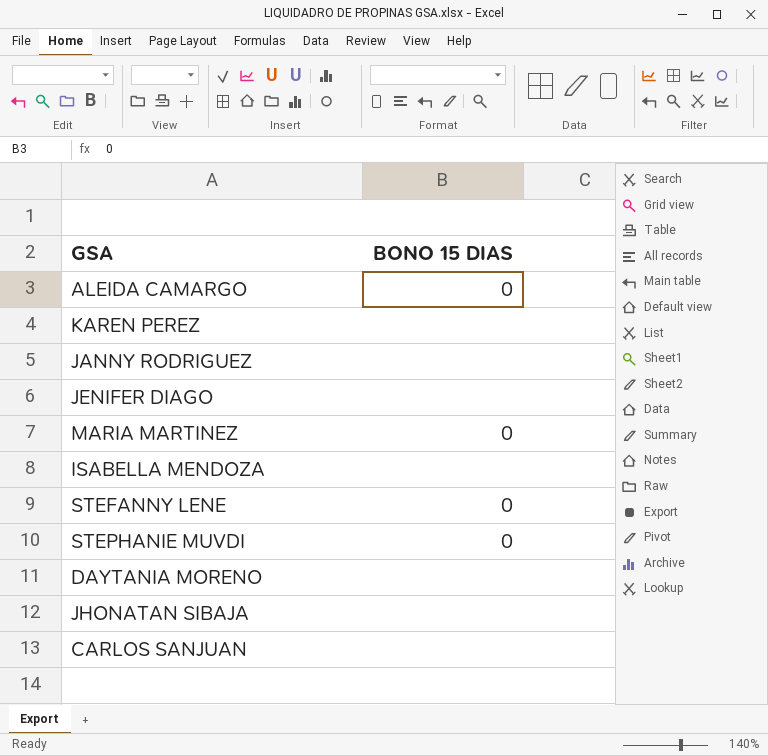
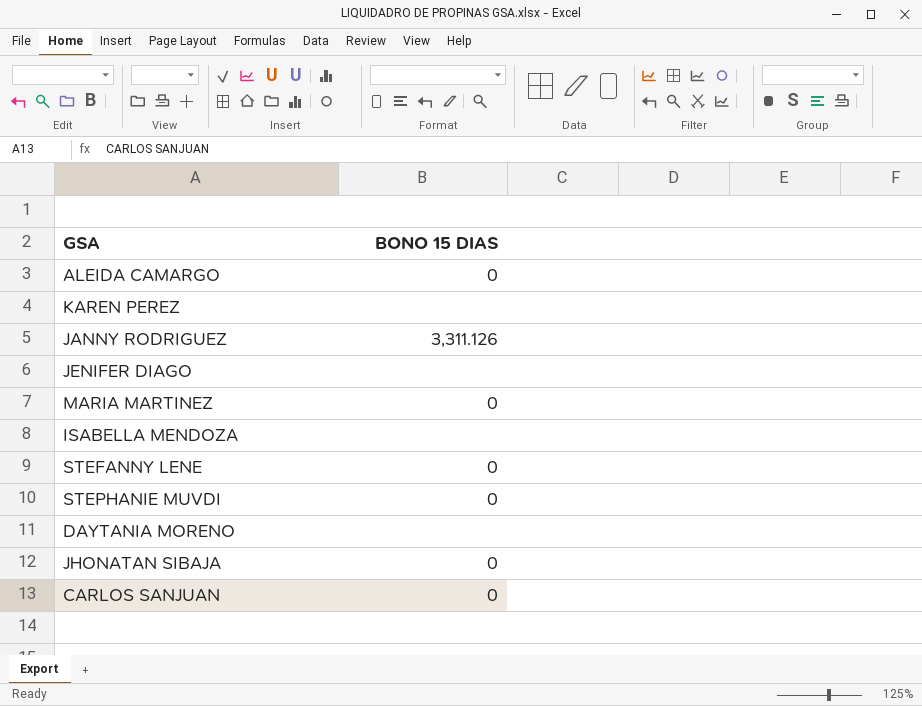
JANNY RODRIGUEZ | BONO 15 DIAS: none -> 3,311.126
JHONATAN SIBAJA | BONO 15 DIAS: none -> 0
CARLOS SANJUAN | BONO 15 DIAS: none -> 0

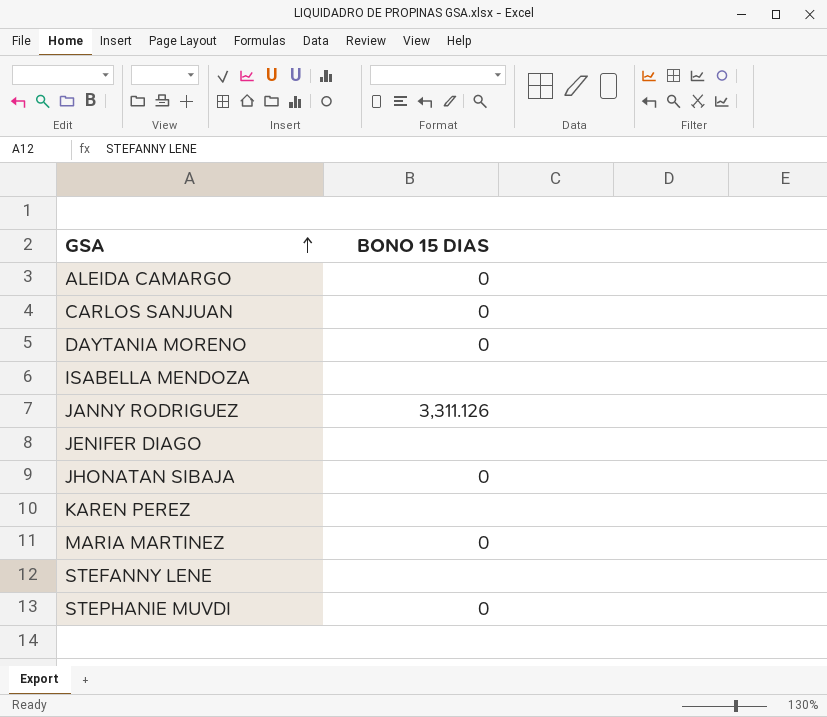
row order: none -> GSA ascending
DAYTANIA MORENO | BONO 15 DIAS: none -> 0
STEFANNY LENE | BONO 15 DIAS: 0 -> none

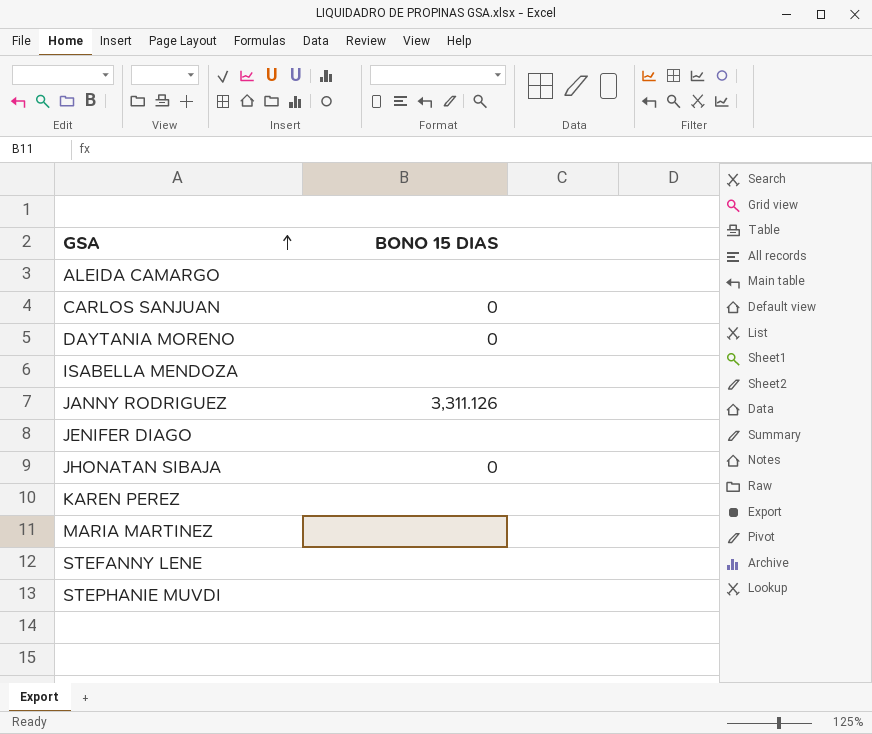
ALEIDA CAMARGO | BONO 15 DIAS: 0 -> none
MARIA MARTINEZ | BONO 15 DIAS: 0 -> none
STEPHANIE MUVDI | BONO 15 DIAS: 0 -> none

